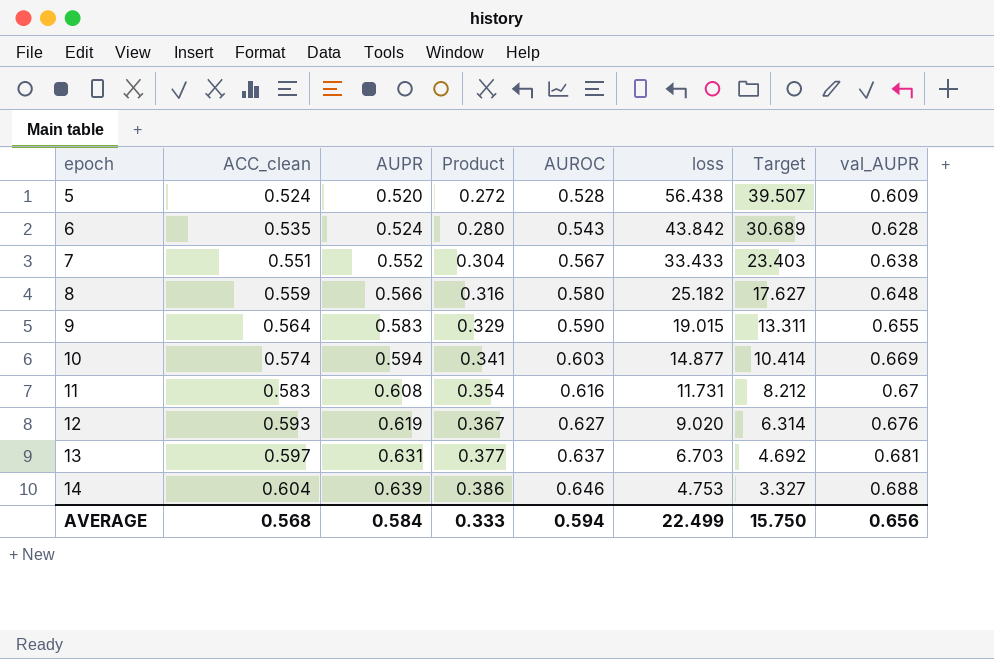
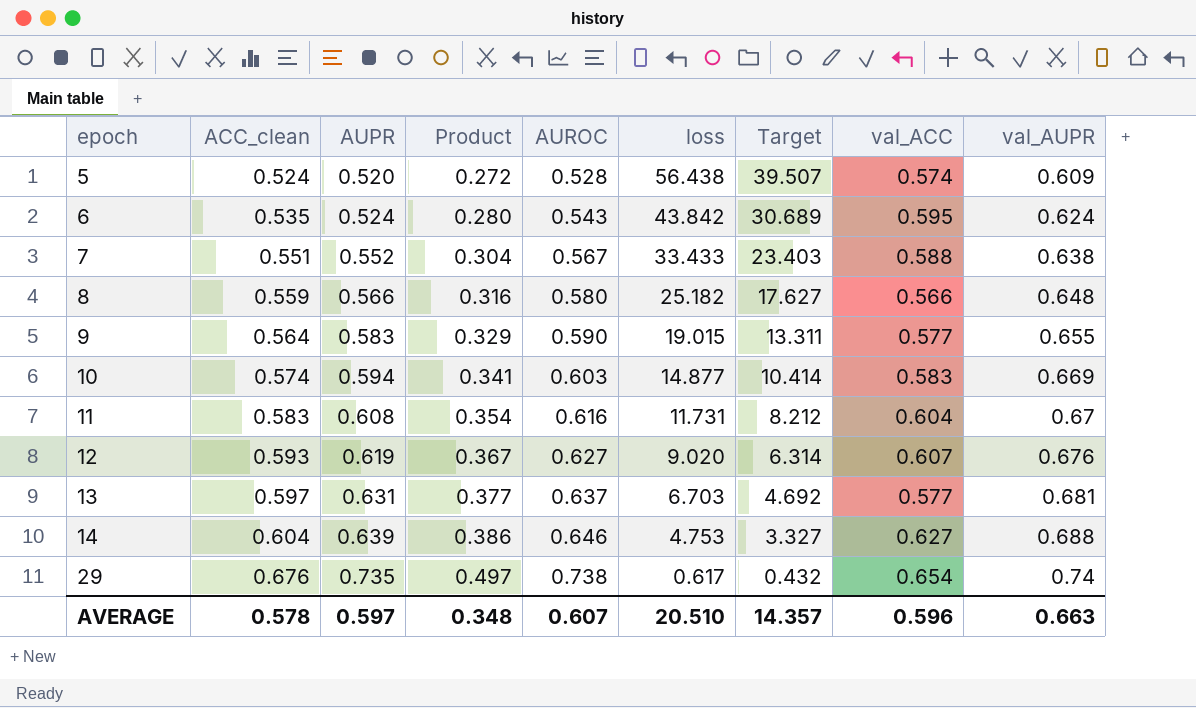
column val_ACC | position: none -> 8
6 | val_AUPR: 0.628 -> 0.624
row 29: none -> 0.676 | 0.735 | 0.497 | 0.738 | 0.617 | 0.432 | 0.654 | 0.74
AVERAGE | ACC_clean: 0.568 -> 0.578
AVERAGE | AUPR: 0.584 -> 0.597
AVERAGE | Product: 0.333 -> 0.348
AVERAGE | AUROC: 0.594 -> 0.607
AVERAGE | loss: 22.499 -> 20.510
AVERAGE | Target: 15.750 -> 14.357
AVERAGE | val_AUPR: 0.656 -> 0.663

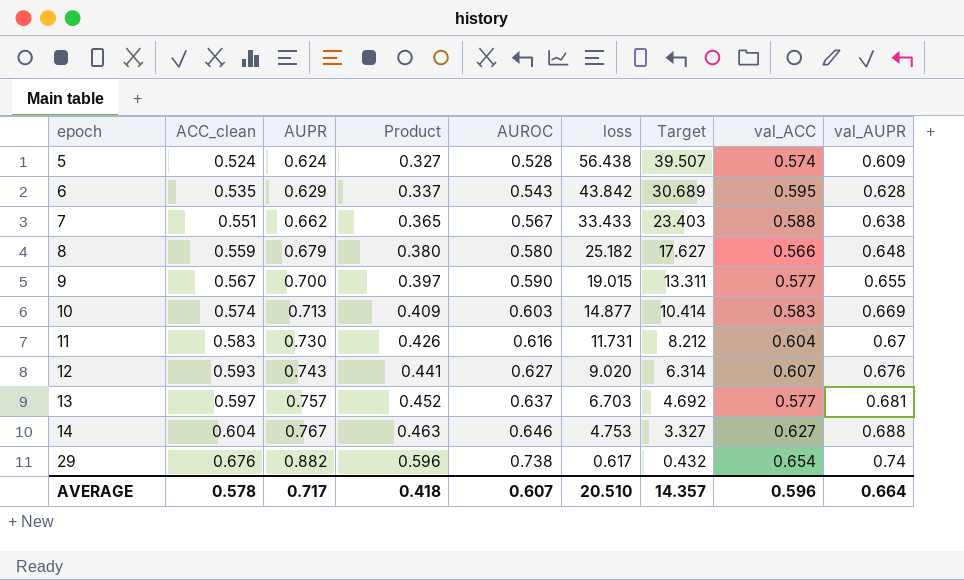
5 | AUPR: 0.520 -> 0.624
5 | Product: 0.272 -> 0.327
6 | AUPR: 0.524 -> 0.629
6 | Product: 0.280 -> 0.337
6 | val_AUPR: 0.624 -> 0.628
7 | AUPR: 0.552 -> 0.662
7 | Product: 0.304 -> 0.365
8 | AUPR: 0.566 -> 0.679
8 | Product: 0.316 -> 0.380
9 | ACC_clean: 0.564 -> 0.567
9 | AUPR: 0.583 -> 0.700
9 | Product: 0.329 -> 0.397
10 | AUPR: 0.594 -> 0.713
10 | Product: 0.341 -> 0.409
11 | AUPR: 0.608 -> 0.730
11 | Product: 0.354 -> 0.426
12 | AUPR: 0.619 -> 0.743
12 | Product: 0.367 -> 0.441
13 | AUPR: 0.631 -> 0.757
13 | Product: 0.377 -> 0.452
14 | AUPR: 0.639 -> 0.767
14 | Product: 0.386 -> 0.463
29 | AUPR: 0.735 -> 0.882
29 | Product: 0.497 -> 0.596
AVERAGE | AUPR: 0.597 -> 0.717
AVERAGE | Product: 0.348 -> 0.418
AVERAGE | val_AUPR: 0.663 -> 0.664

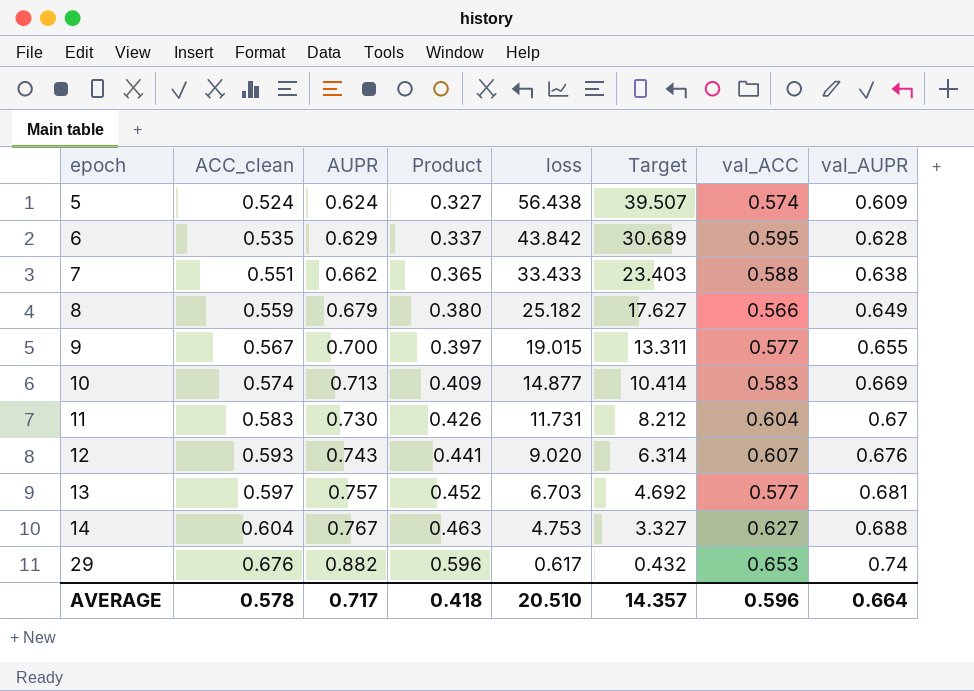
column AUROC | position: 5 -> none
8 | val_AUPR: 0.648 -> 0.649
29 | val_ACC: 0.654 -> 0.653

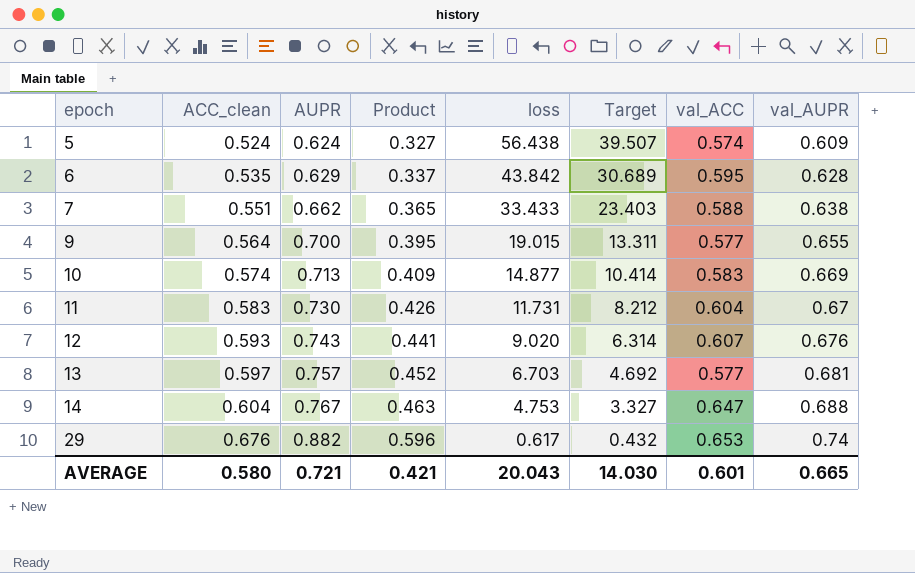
row 8: 0.559 | 0.679 | 0.380 | 25.182 | 17.627 | 0.566 | 0.649 -> none
9 | ACC_clean: 0.567 -> 0.564
9 | Product: 0.397 -> 0.395
14 | val_ACC: 0.627 -> 0.647
AVERAGE | ACC_clean: 0.578 -> 0.580
AVERAGE | AUPR: 0.717 -> 0.721
AVERAGE | Product: 0.418 -> 0.421
AVERAGE | loss: 20.510 -> 20.043
AVERAGE | Target: 14.357 -> 14.030
AVERAGE | val_ACC: 0.596 -> 0.601
AVERAGE | val_AUPR: 0.664 -> 0.665

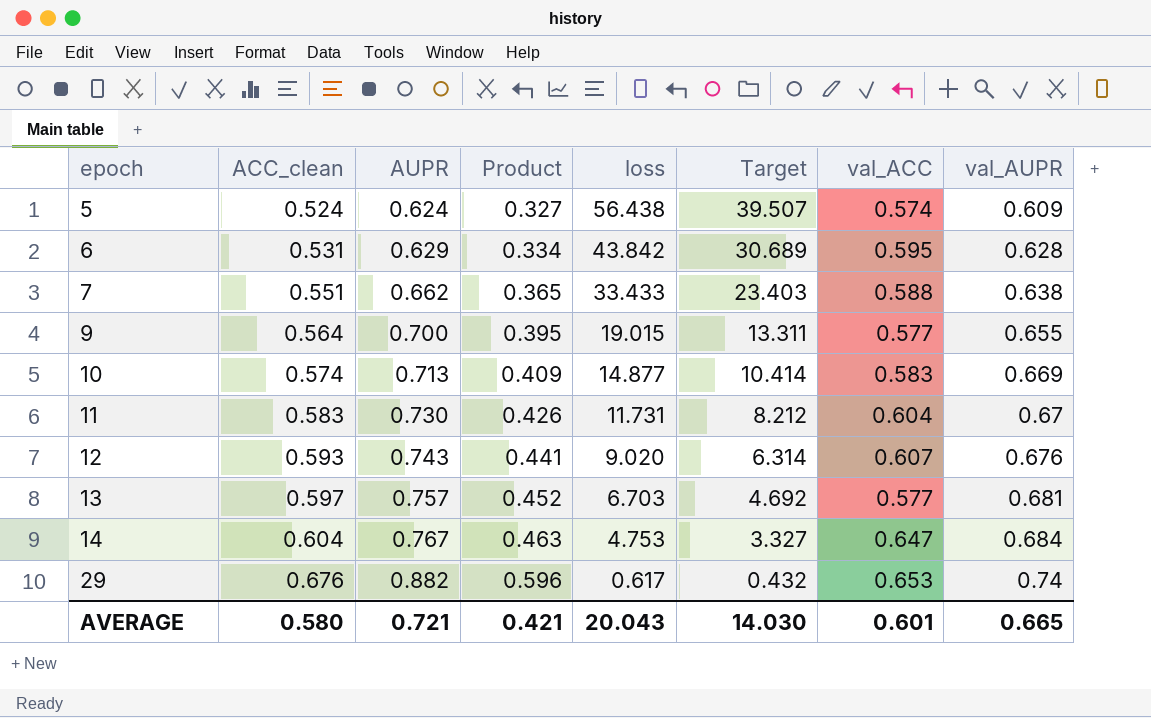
6 | ACC_clean: 0.535 -> 0.531
6 | Product: 0.337 -> 0.334
14 | val_AUPR: 0.688 -> 0.684

